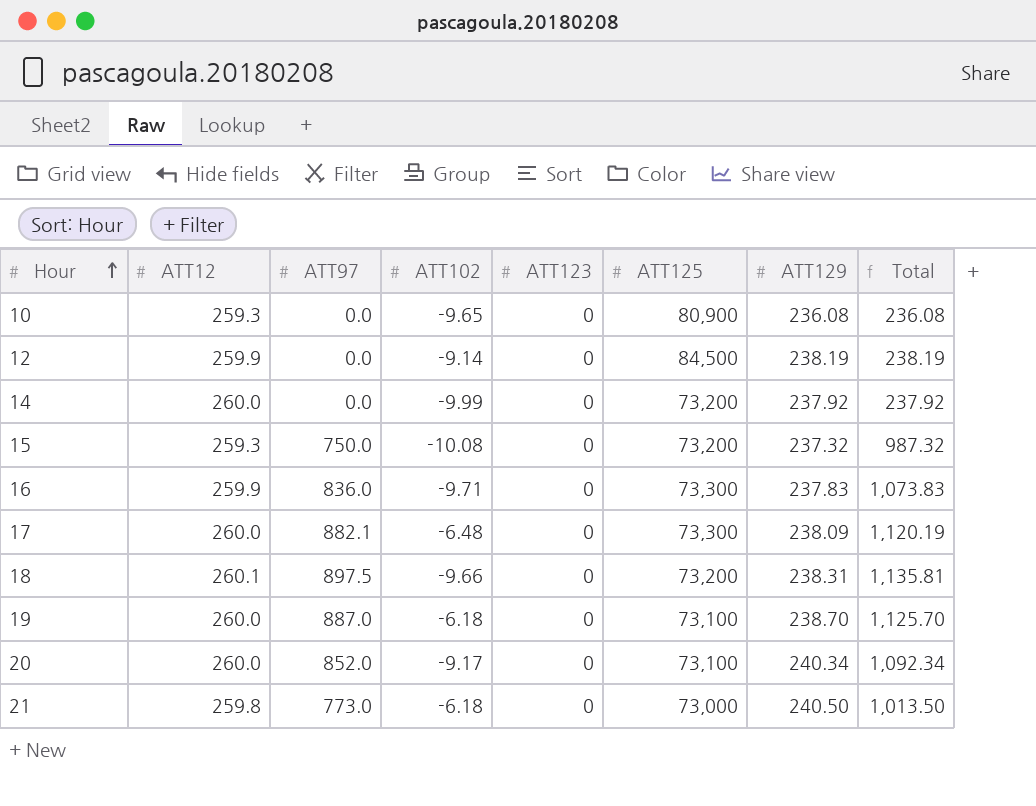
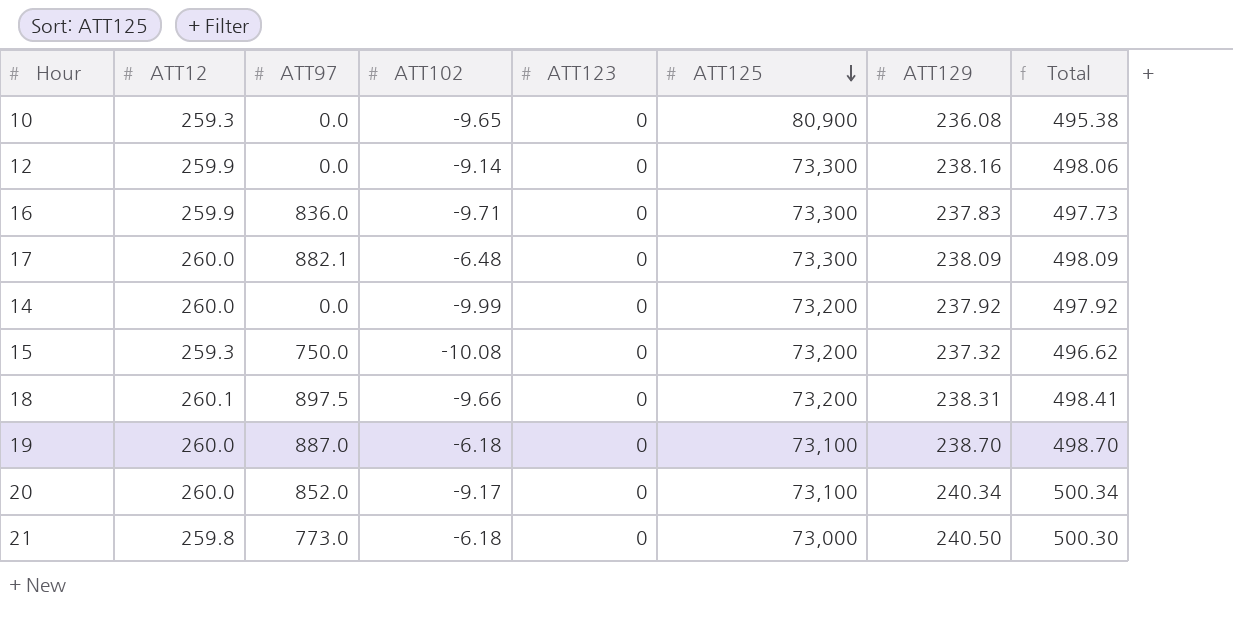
row order: Hour ascending -> ATT125 descending
column Total | formula: [ATT97] + [ATT129] -> [ATT12] + [ATT129]
12 | ATT125: 84,500 -> 73,300
12 | ATT129: 238.19 -> 238.16

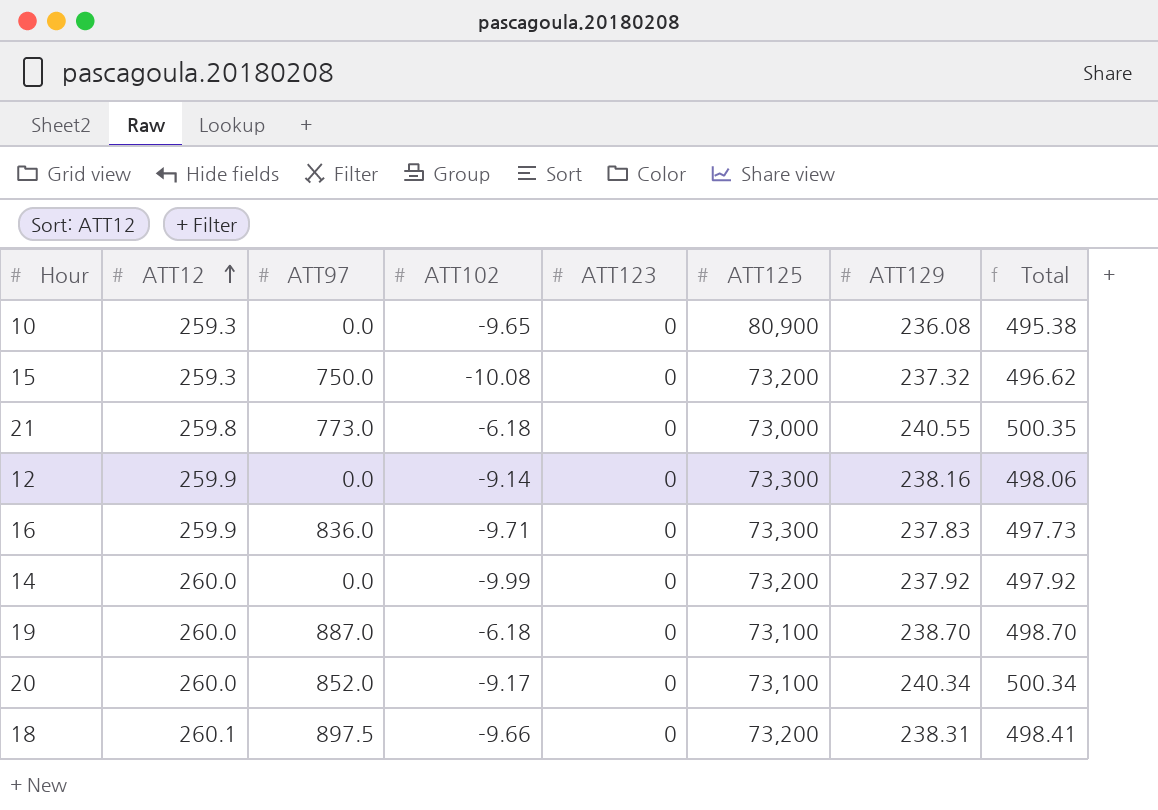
row order: ATT125 descending -> ATT12 ascending
row 17: 260.0 | 882.1 | -6.48 | 0 | 73,300 | 238.09 | 498.09 -> none
21 | ATT129: 240.50 -> 240.55
21 | Total: 500.30 -> 500.35

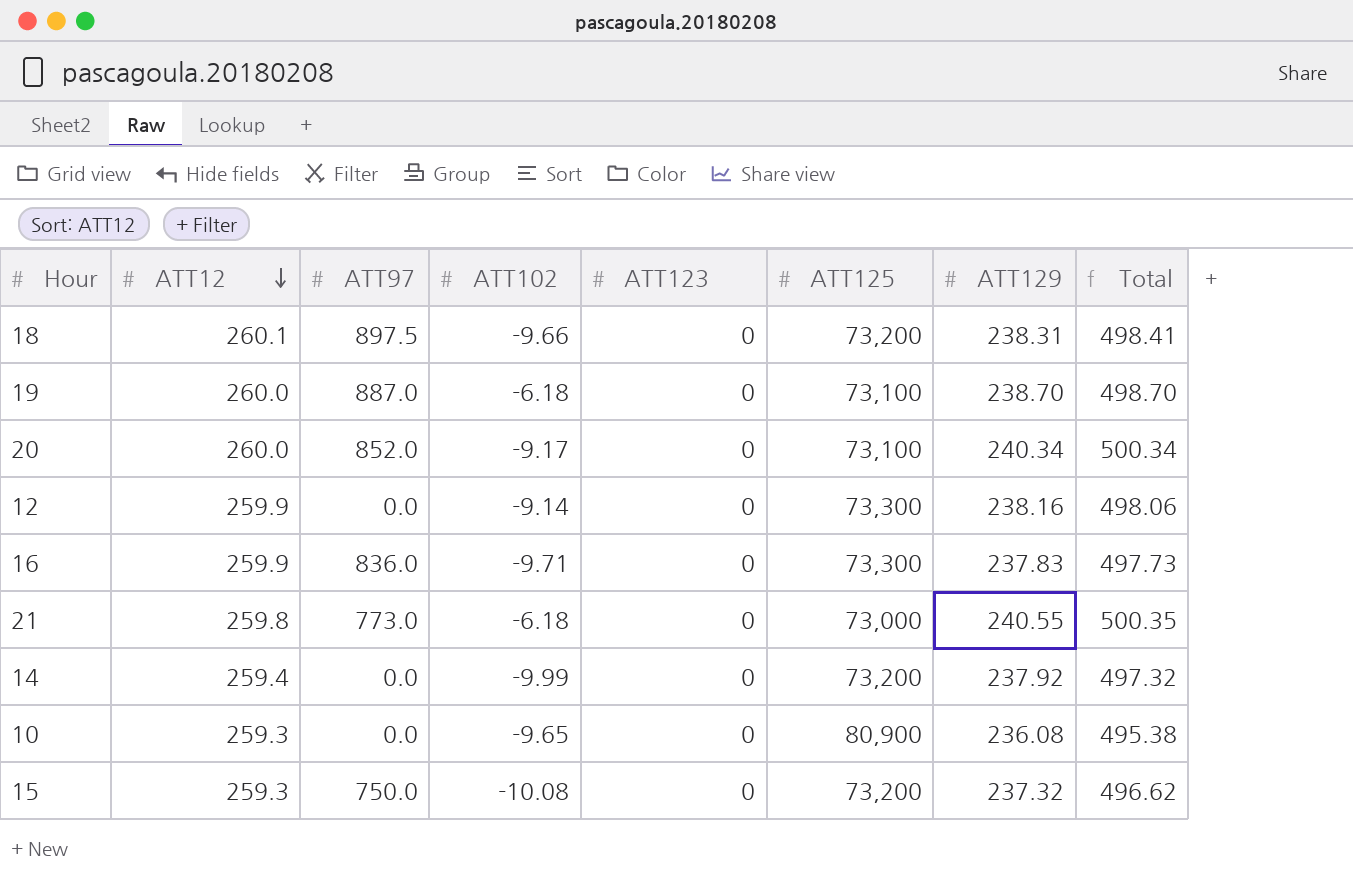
row order: ATT12 ascending -> ATT12 descending
14 | ATT12: 260.0 -> 259.4
14 | Total: 497.92 -> 497.32

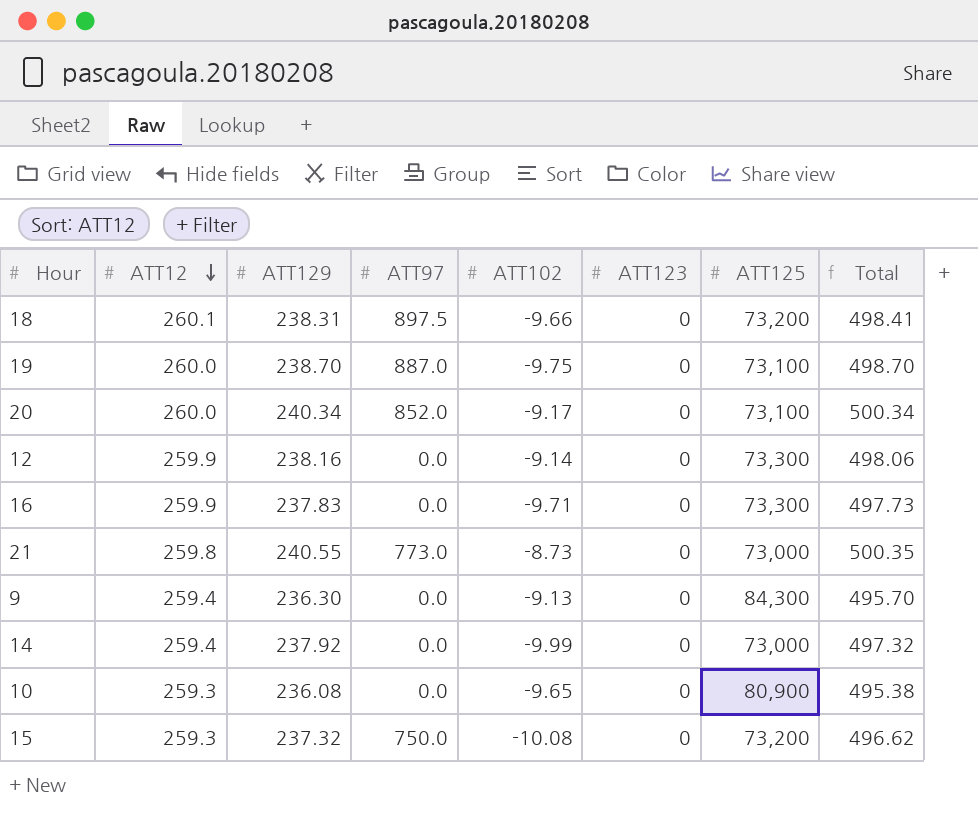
column ATT129 | position: 7 -> 3
19 | ATT102: -6.18 -> -9.75
16 | ATT97: 836.0 -> 0.0
21 | ATT102: -6.18 -> -8.73
row 9: none -> 259.4 | 236.30 | 0.0 | -9.13 | 0 | 84,300 | 495.70
14 | ATT125: 73,200 -> 73,000

